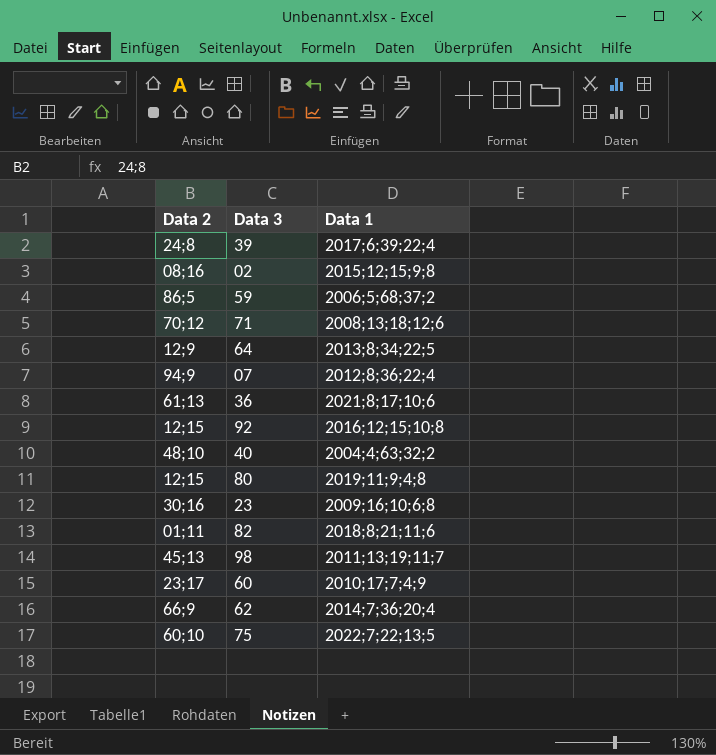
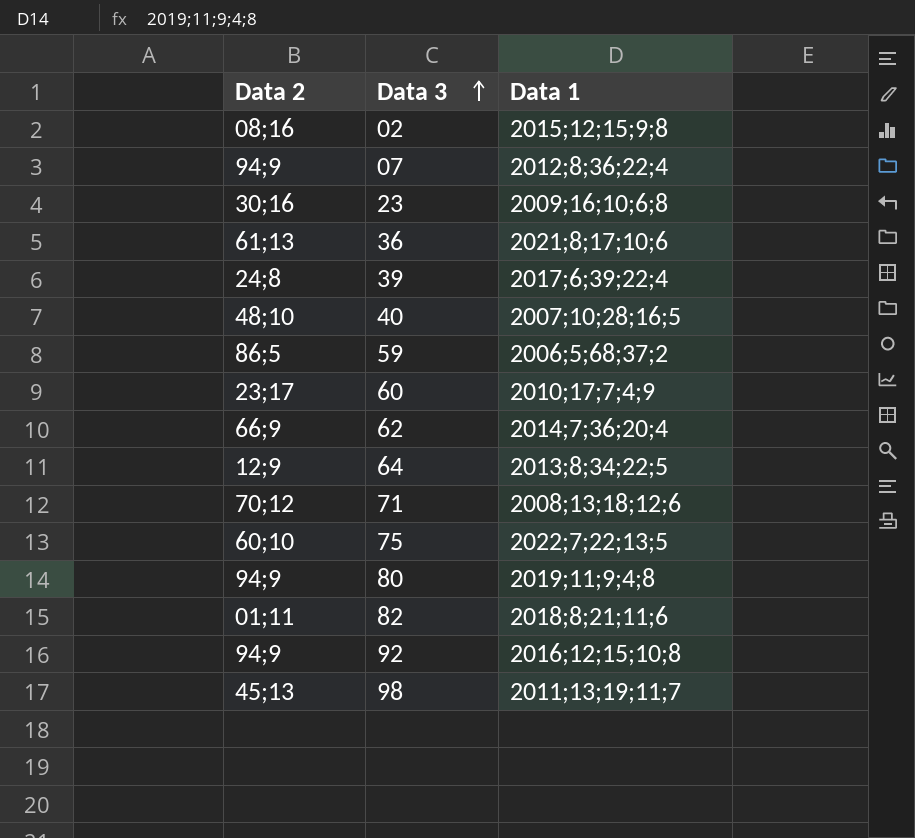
row order: none -> Data 3 ascending
40 | Data 1: 2004;4;63;32;2 -> 2007;10;28;16;5
80 | Data 2: 12;15 -> 94;9
92 | Data 2: 12;15 -> 94;9

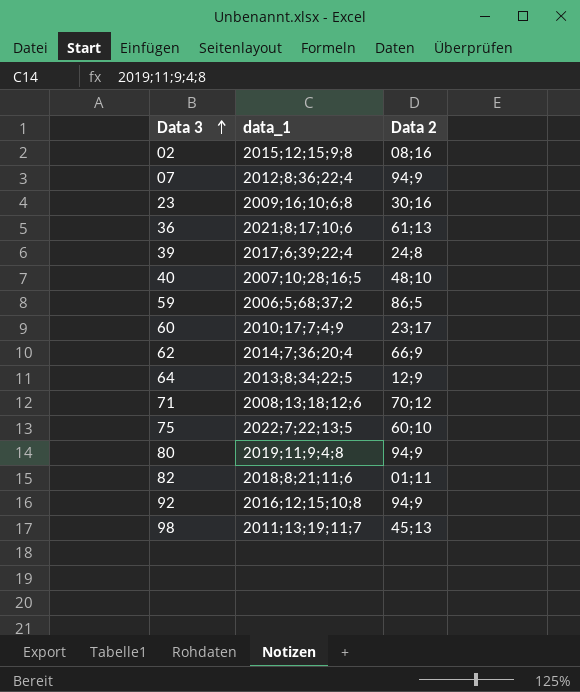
column name: Data 1 -> data_1
column Data 2 | position: 1 -> 3

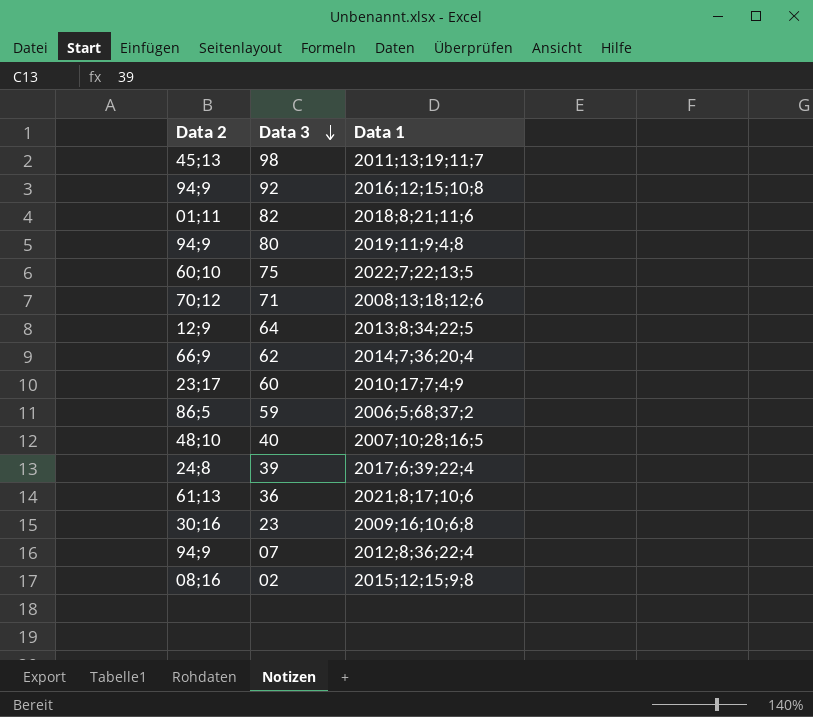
row order: Data 3 ascending -> Data 3 descending
column Data 2 | position: 3 -> 1
column name: data_1 -> Data 1

